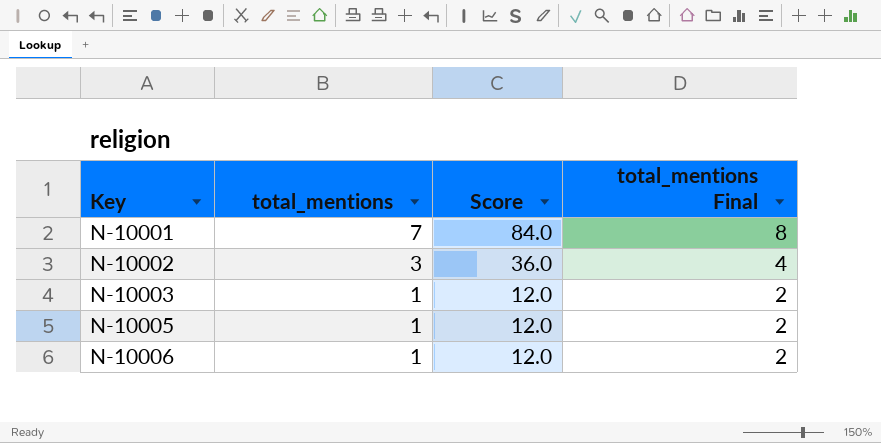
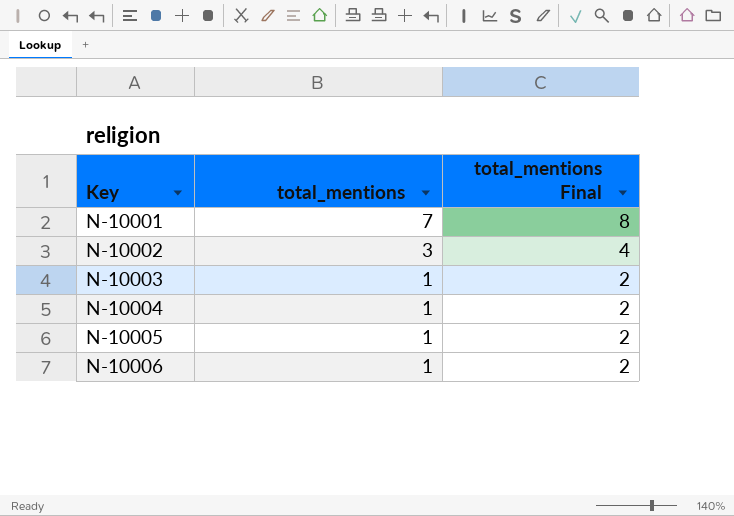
column Score | formula: [total_mentions] * 12 -> none
row N-10004: none -> 1 | 2

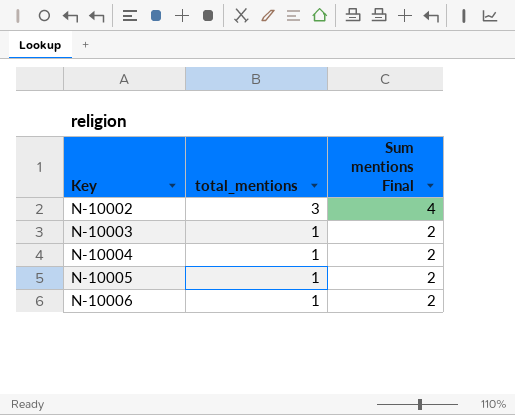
column name: total_mentions Final -> Sum mentions Final
row N-10001: 7 | 8 -> none

